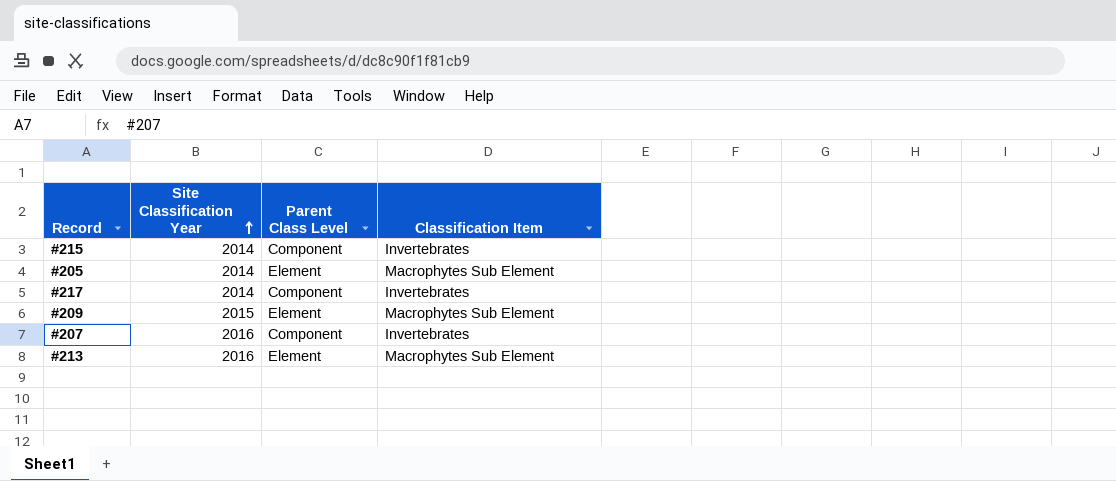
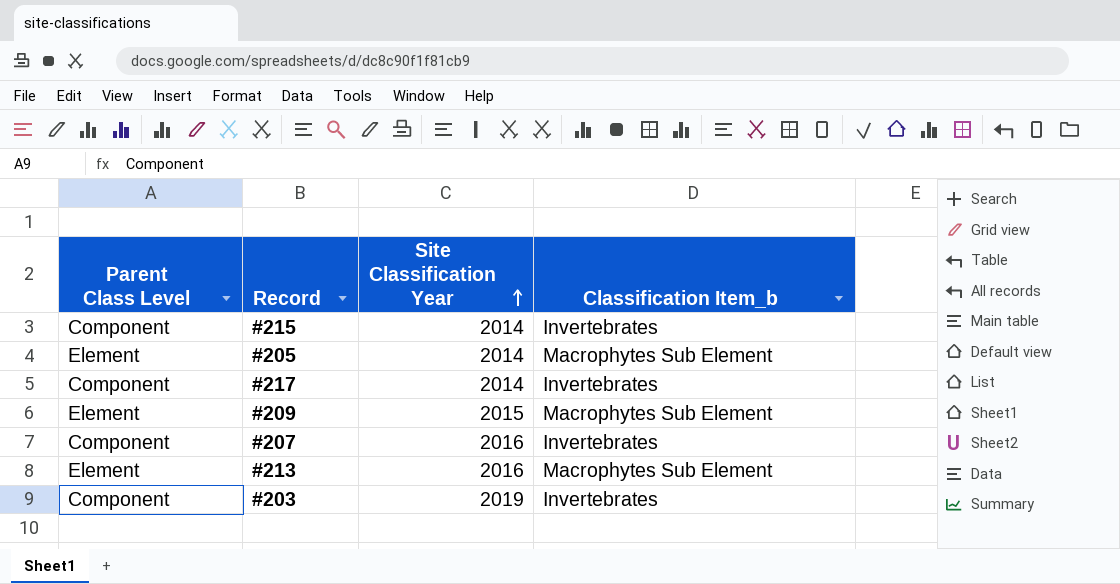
column Parent Class Level | position: 3 -> 1
column name: Classification Item -> Classification Item_b
row #203: none -> Component | 2019 | Invertebrates

